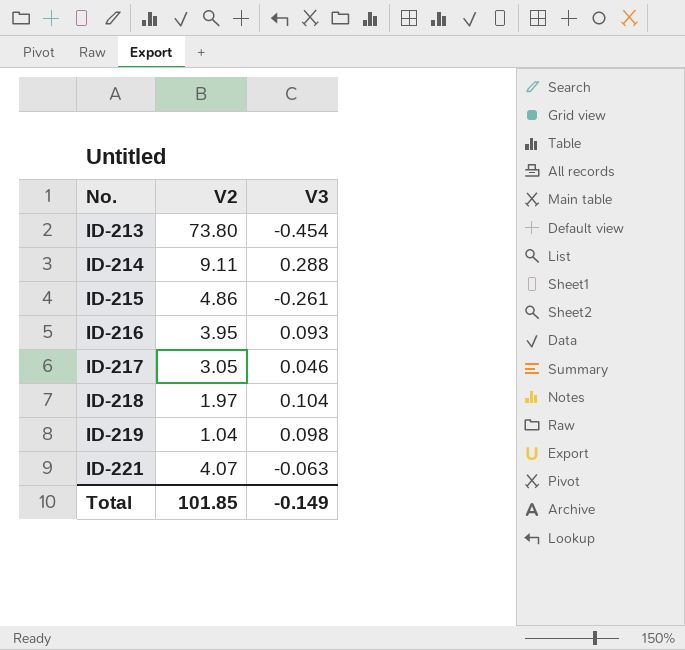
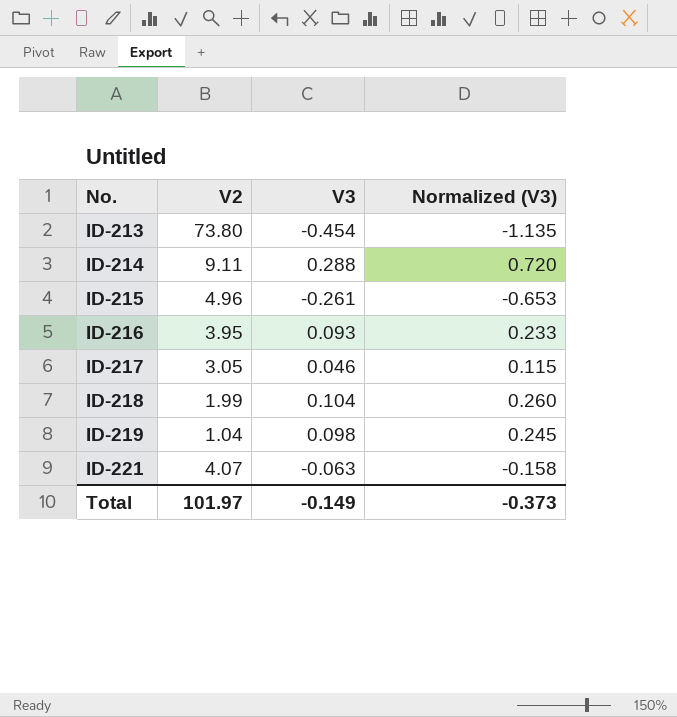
column Normalized (V3) | formula: none -> [V3] * 2.5
ID-215 | V2: 4.86 -> 4.96
ID-218 | V2: 1.97 -> 1.99
Total | V2: 101.85 -> 101.97

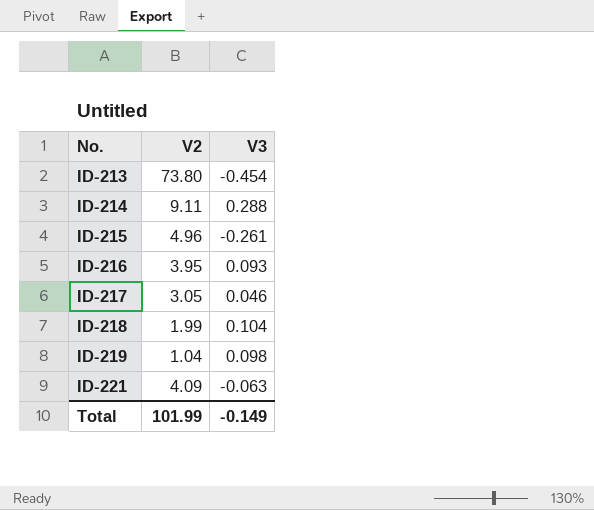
column Normalized (V3) | formula: [V3] * 2.5 -> none
ID-221 | V2: 4.07 -> 4.09
Total | V2: 101.97 -> 101.99

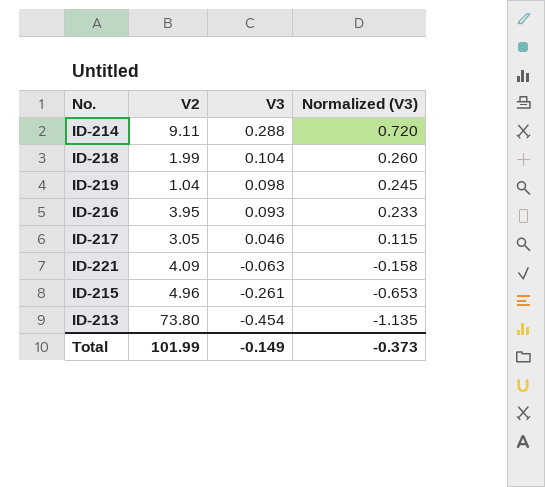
row order: No. ascending -> V3 descending
column Normalized (V3) | formula: none -> [V3] * 2.5

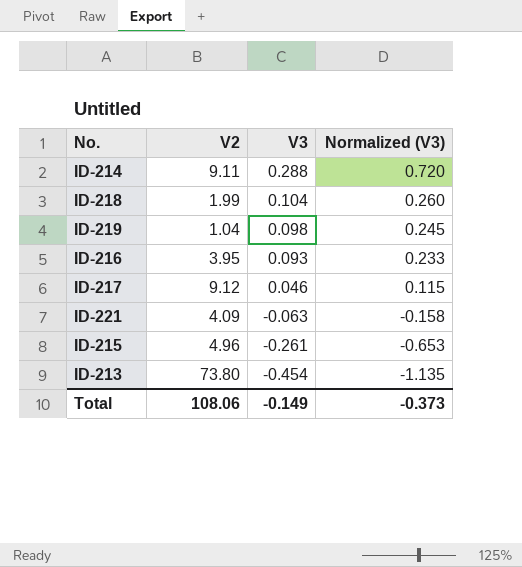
ID-217 | V2: 3.05 -> 9.12
Total | V2: 101.99 -> 108.06

